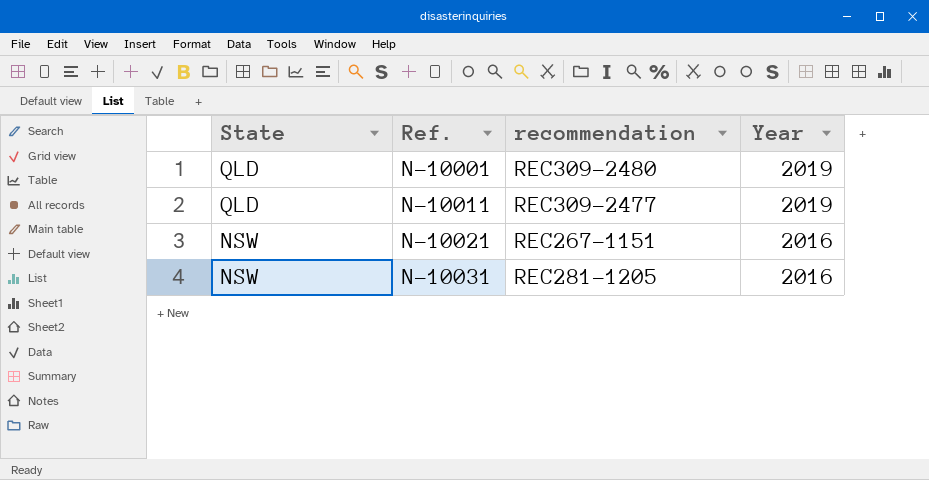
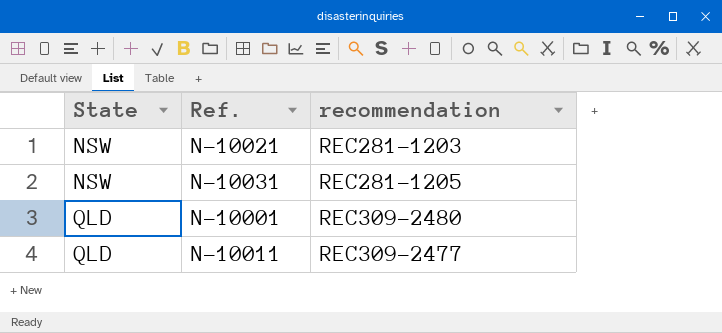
row order: State descending -> State ascending
column Year | position: 4 -> none
N-10021 | recommendation: REC267-1151 -> REC281-1203

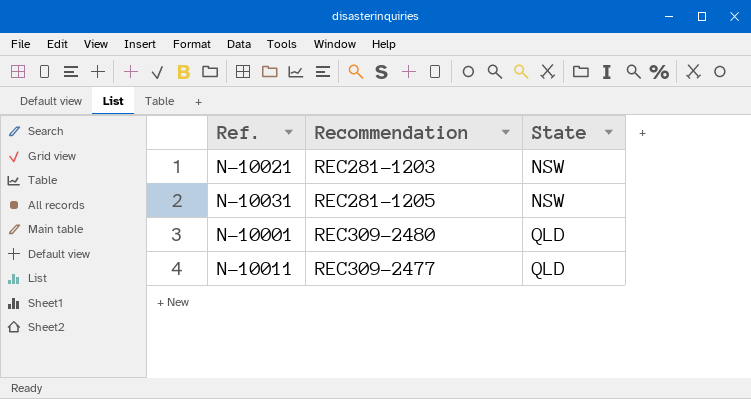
column name: recommendation -> Recommendation
column State | position: 1 -> 3

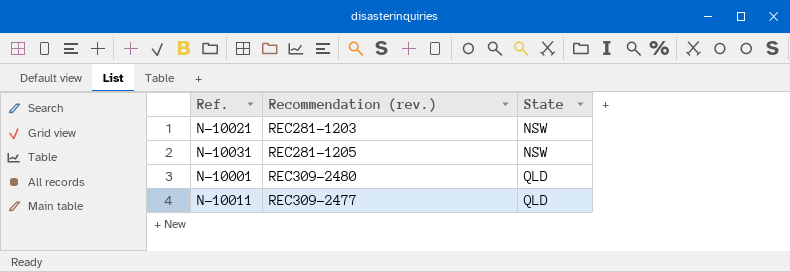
column name: Recommendation -> Recommendation (rev.)

